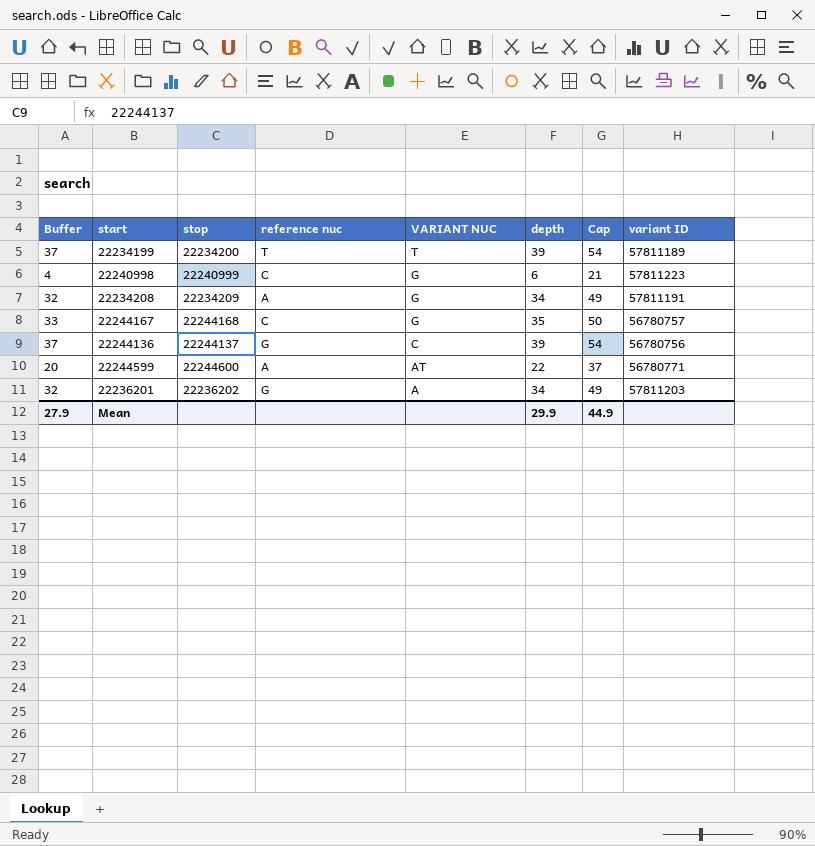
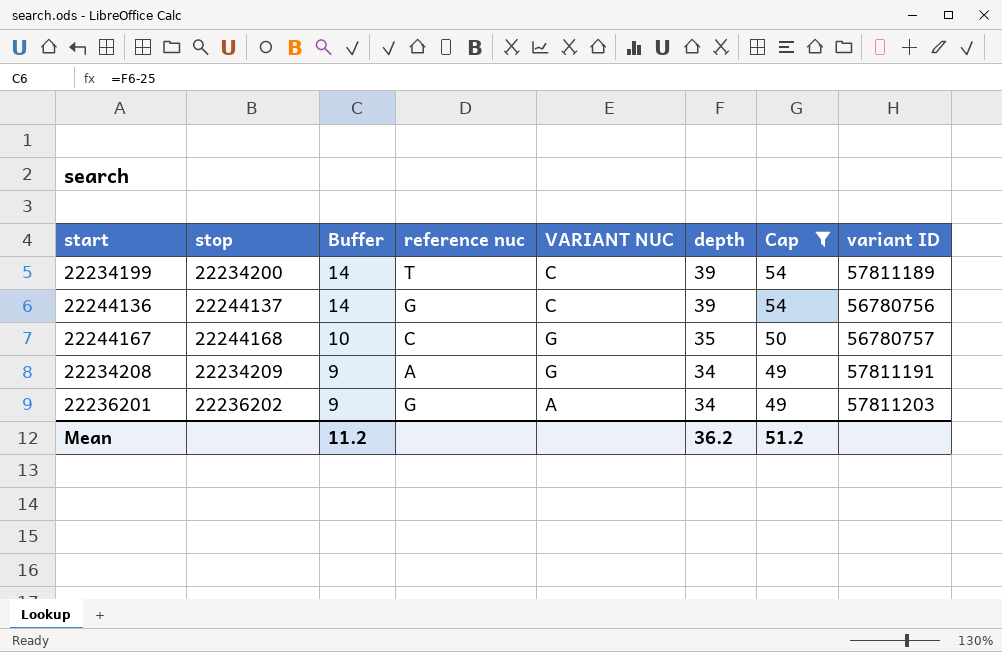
filter: none -> Cap >= 49
row order: VARIANT NUC descending -> Buffer descending
column Buffer | formula: [depth] - 2 -> [depth] - 25
column Buffer | position: 1 -> 3
22234199 | VARIANT NUC: T -> C
Mean | Buffer: 27.9 -> 11.2
Mean | depth: 29.9 -> 36.2
Mean | Cap: 44.9 -> 51.2

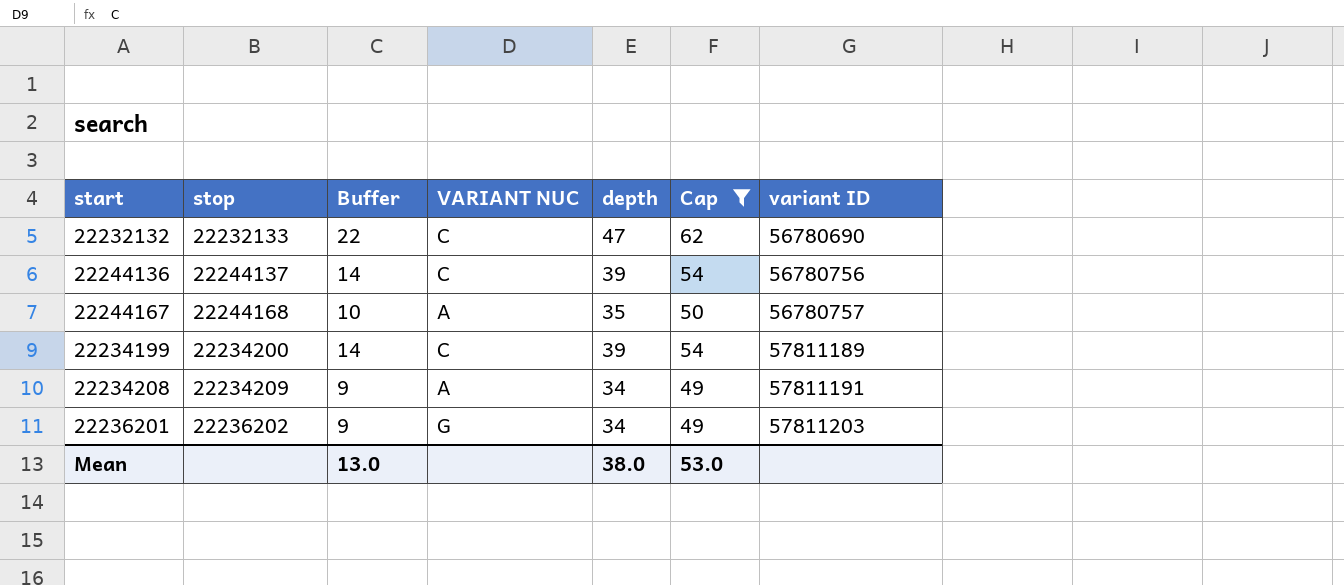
row order: Buffer descending -> variant ID ascending
column reference nuc | position: 4 -> none
row 22232132: none -> 22232133 | 22 | C | 47 | 62 | 56780690
22244167 | VARIANT NUC: G -> A
22234208 | VARIANT NUC: G -> A
22236201 | VARIANT NUC: A -> G
Mean | Buffer: 11.2 -> 13.0
Mean | depth: 36.2 -> 38.0
Mean | Cap: 51.2 -> 53.0

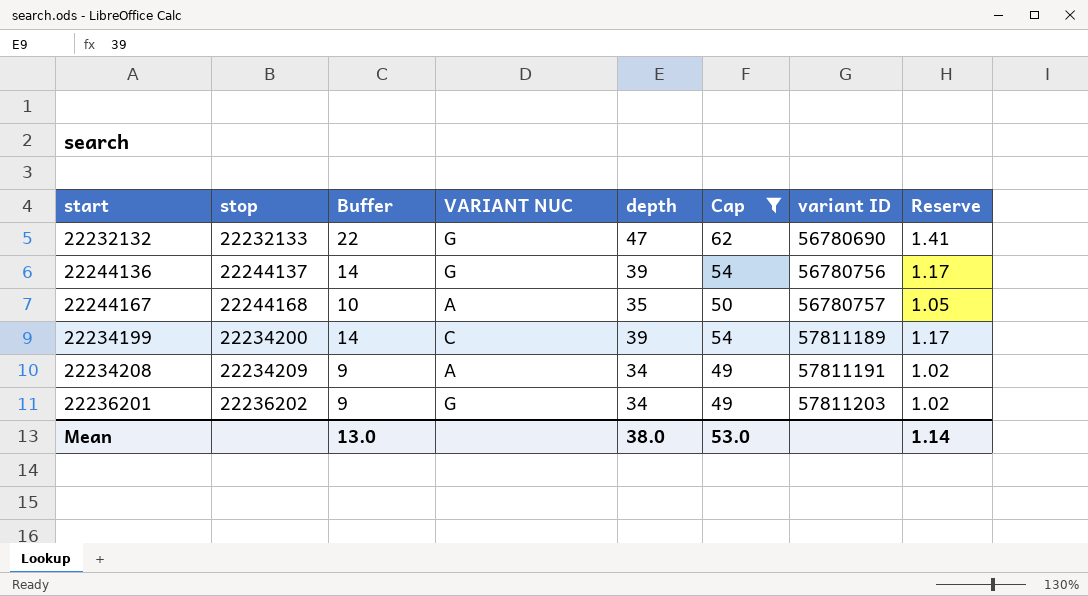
column Reserve | formula: none -> [depth] * 0.03
22232132 | VARIANT NUC: C -> G
22244136 | VARIANT NUC: C -> G

